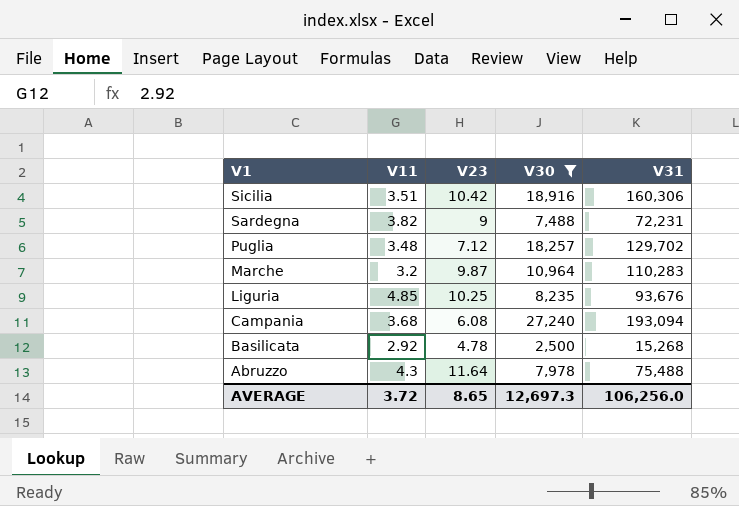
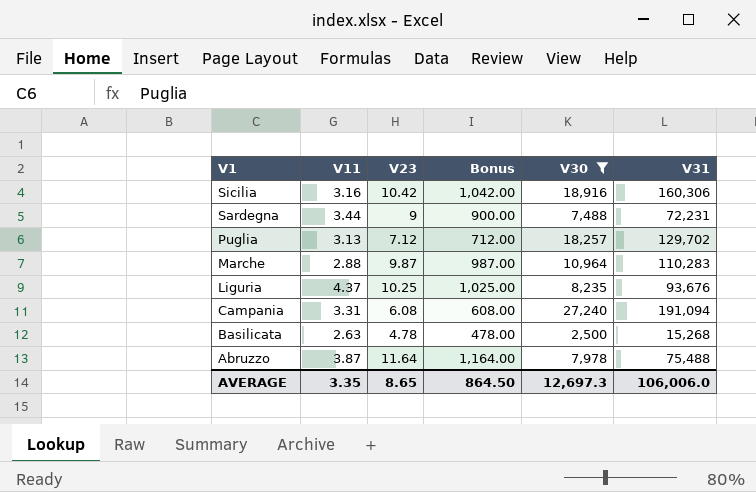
column Bonus | formula: none -> [V23] * 100
Sicilia | V11: 3.51 -> 3.16
Sardegna | V11: 3.82 -> 3.44
Puglia | V11: 3.48 -> 3.13
Marche | V11: 3.2 -> 2.88
Liguria | V11: 4.85 -> 4.37
Campania | V11: 3.68 -> 3.31
Campania | V31: 193,094 -> 191,094
Basilicata | V11: 2.92 -> 2.63
Abruzzo | V11: 4.3 -> 3.87
AVERAGE | V11: 3.72 -> 3.35
AVERAGE | V31: 106,256.0 -> 106,006.0

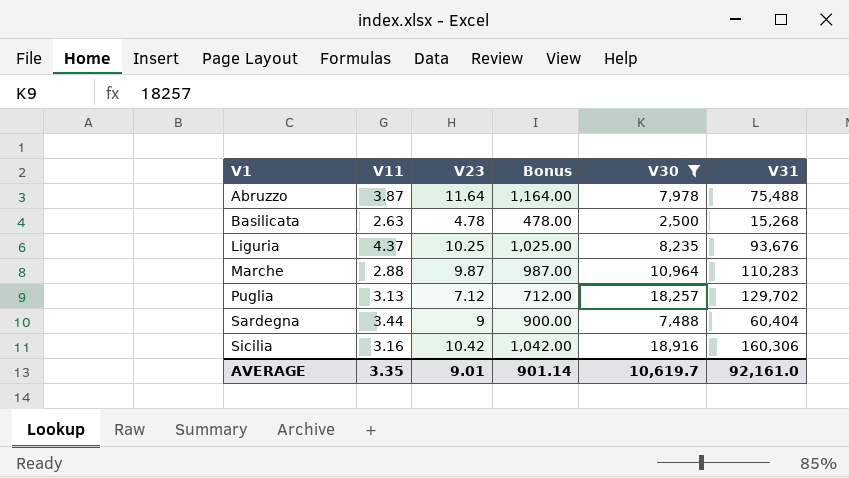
row order: V1 descending -> V1 ascending
row Campania: 3.31 | 6.08 | 608.00 | 27,240 | 191,094 -> none
Sardegna | V31: 72,231 -> 60,404
AVERAGE | V23: 8.65 -> 9.01
AVERAGE | Bonus: 864.50 -> 901.14
AVERAGE | V30: 12,697.3 -> 10,619.7
AVERAGE | V31: 106,006.0 -> 92,161.0

